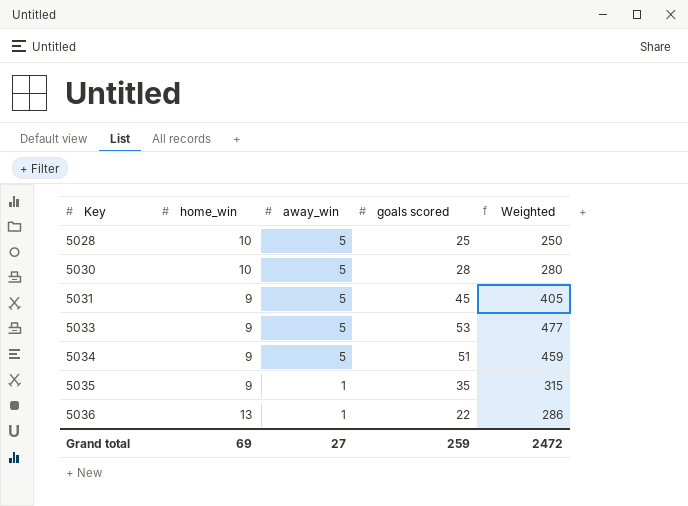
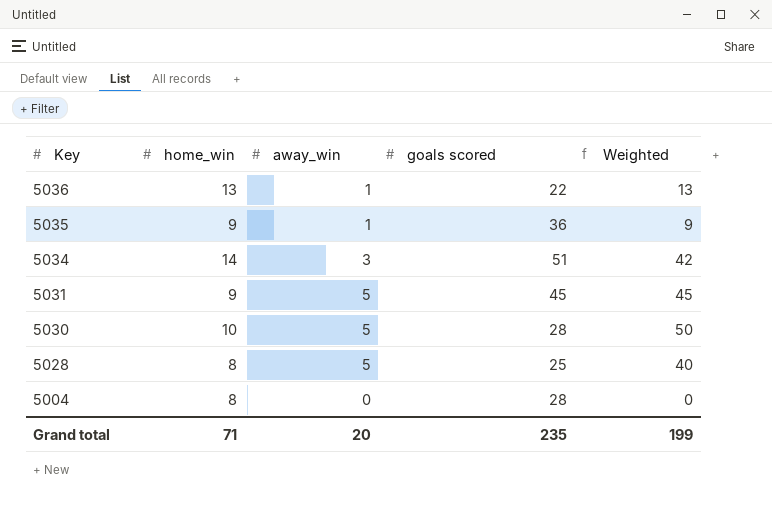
row order: Key ascending -> Key descending
column Weighted | formula: [home_win] * [goals scored] -> [home_win] * [away_win]
row 5033: 9 | 5 | 53 | 477 -> none
5035 | goals scored: 35 -> 36
5034 | home_win: 9 -> 14
5034 | away_win: 5 -> 3
5028 | home_win: 10 -> 8
row 5004: none -> 8 | 0 | 28 | 0
Grand total | home_win: 69 -> 71
Grand total | away_win: 27 -> 20
Grand total | goals scored: 259 -> 235
Grand total | Weighted: 2472 -> 199

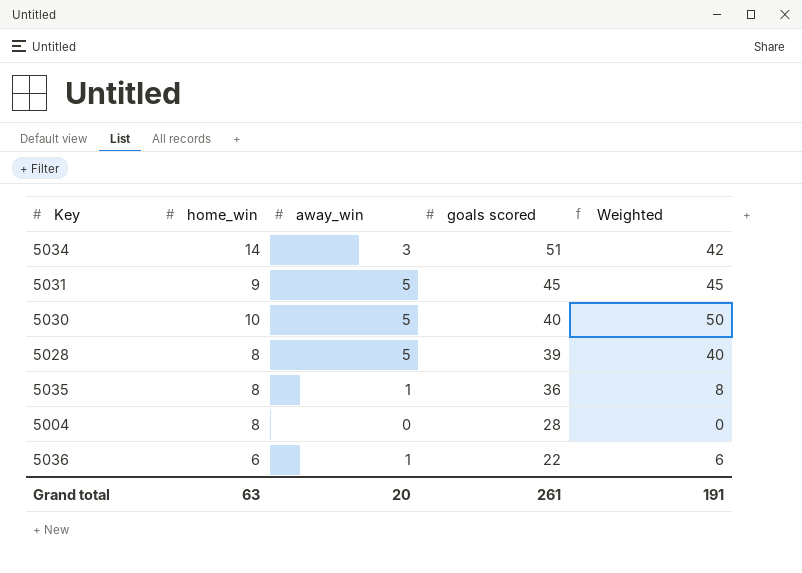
row order: Key descending -> goals scored descending
5030 | goals scored: 28 -> 40
5028 | goals scored: 25 -> 39
5035 | home_win: 9 -> 8
5035 | Weighted: 9 -> 8
5036 | home_win: 13 -> 6
5036 | Weighted: 13 -> 6
Grand total | home_win: 71 -> 63
Grand total | goals scored: 235 -> 261
Grand total | Weighted: 199 -> 191

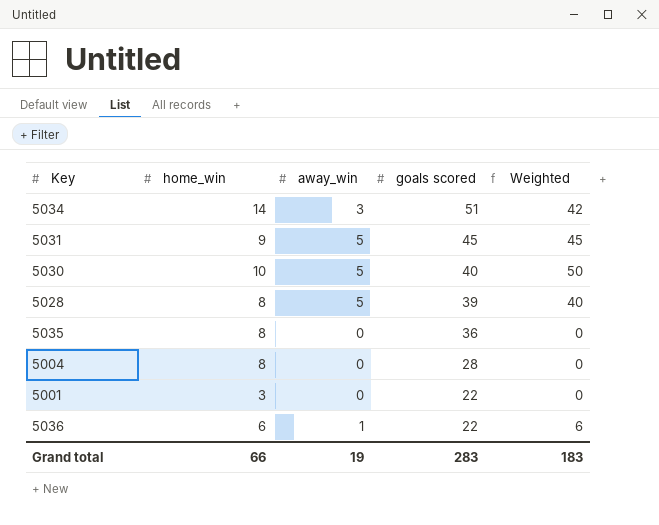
5035 | away_win: 1 -> 0
5035 | Weighted: 8 -> 0
row 5001: none -> 3 | 0 | 22 | 0
Grand total | home_win: 63 -> 66
Grand total | away_win: 20 -> 19
Grand total | goals scored: 261 -> 283
Grand total | Weighted: 191 -> 183

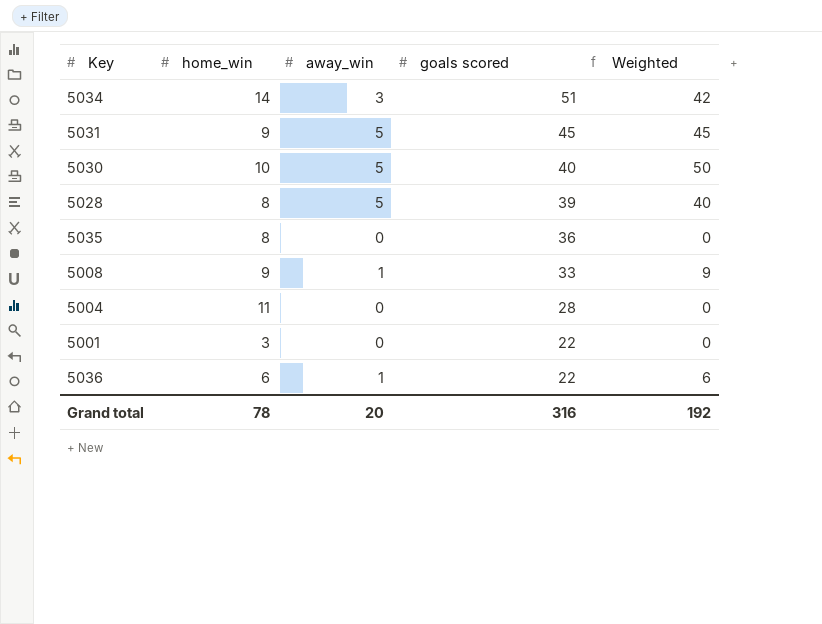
row 5008: none -> 9 | 1 | 33 | 9
5004 | home_win: 8 -> 11
Grand total | home_win: 66 -> 78
Grand total | away_win: 19 -> 20
Grand total | goals scored: 283 -> 316
Grand total | Weighted: 183 -> 192

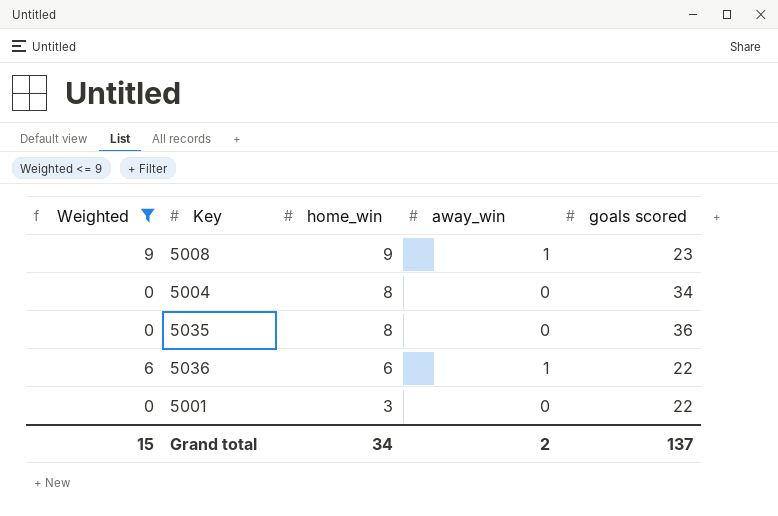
filter: none -> Weighted <= 9
row order: goals scored descending -> home_win descending
column Weighted | position: 5 -> 1
5008 | goals scored: 33 -> 23
5004 | home_win: 11 -> 8
5004 | goals scored: 28 -> 34
Grand total | Weighted: 192 -> 15
Grand total | home_win: 78 -> 34
Grand total | away_win: 20 -> 2
Grand total | goals scored: 316 -> 137

